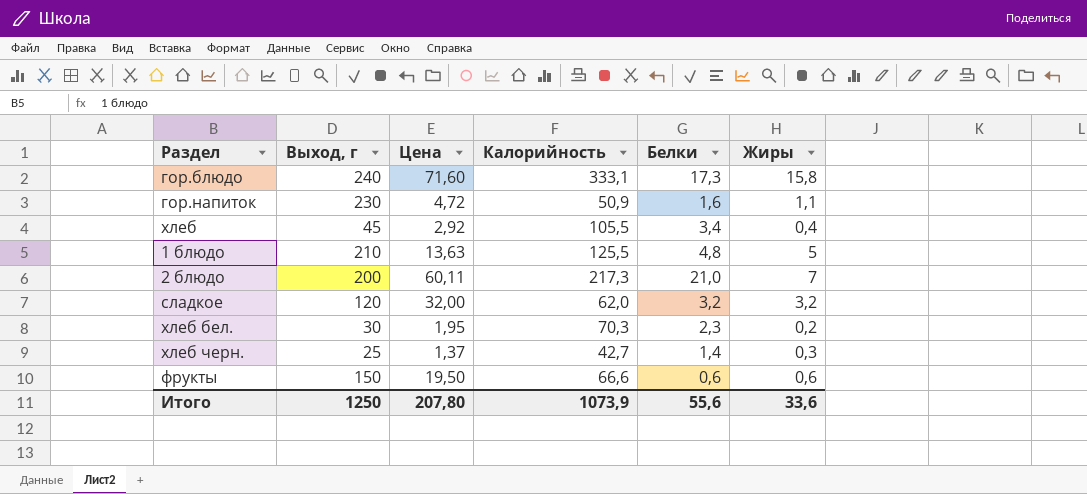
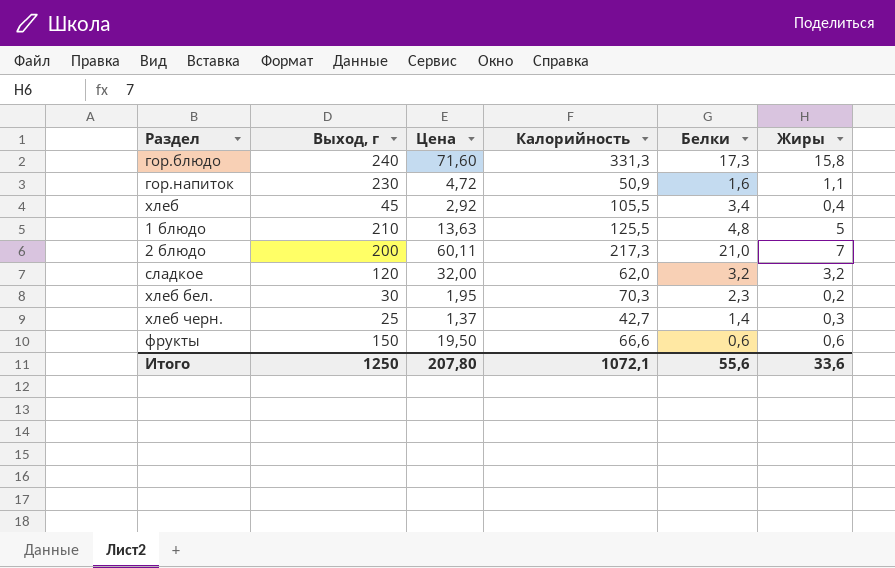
гор.блюдо | Калорийность: 333,1 -> 331,3
Итого | Калорийность: 1073,9 -> 1072,1

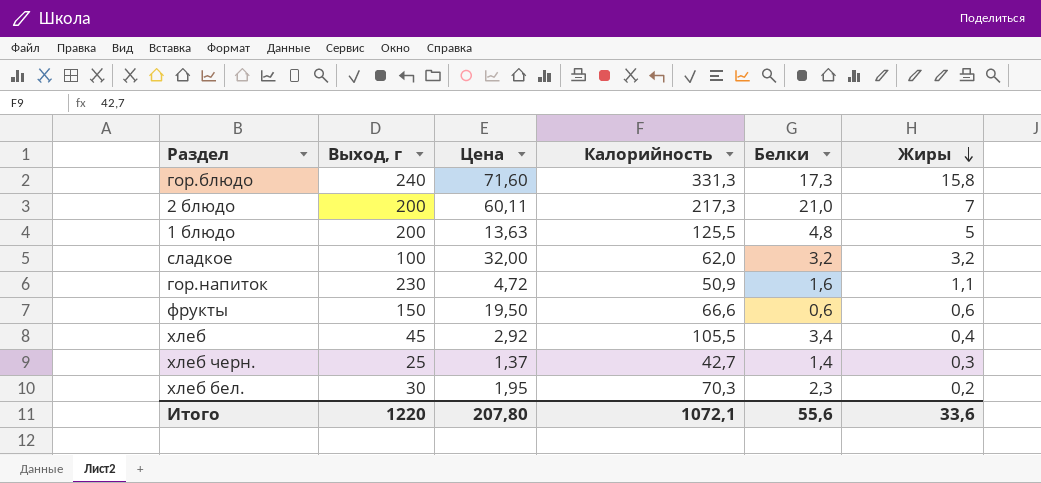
row order: none -> Жиры descending
1 блюдо | Выход, г: 210 -> 200
сладкое | Выход, г: 120 -> 100
Итого | Выход, г: 1250 -> 1220

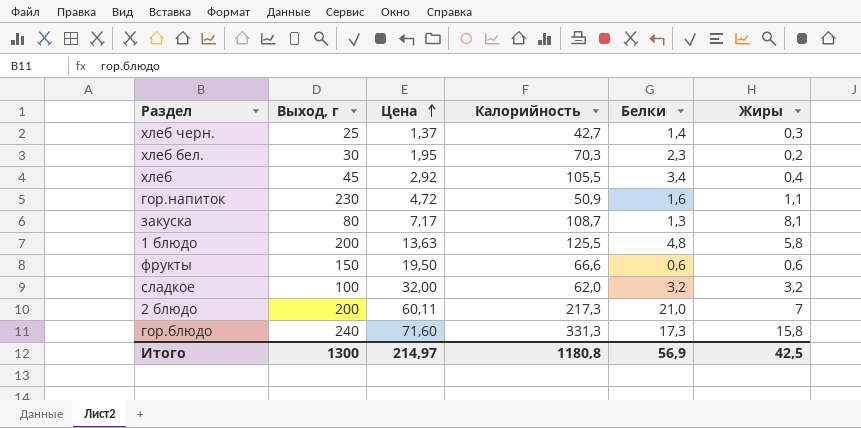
row order: Жиры descending -> Цена ascending
row закуска: none -> 80 | 7,17 | 108,7 | 1,3 | 8,1
1 блюдо | Жиры: 5 -> 5,8
Итого | Выход, г: 1220 -> 1300
Итого | Цена: 207,80 -> 214,97
Итого | Калорийность: 1072,1 -> 1180,8
Итого | Белки: 55,6 -> 56,9
Итого | Жиры: 33,6 -> 42,5

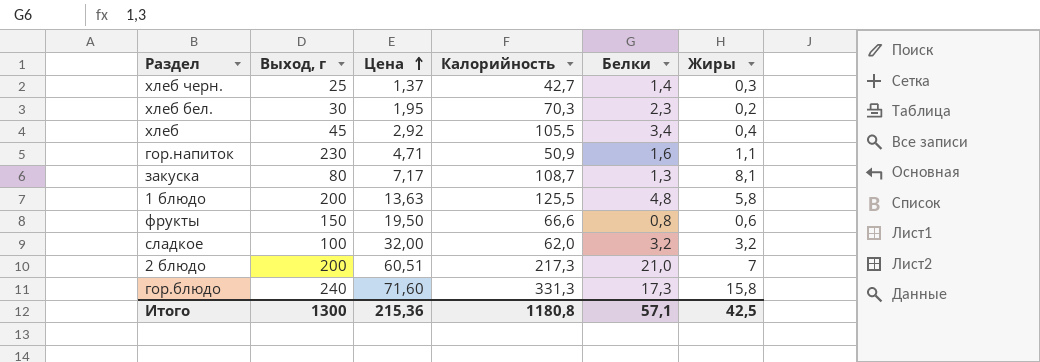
гор.напиток | Цена: 4,72 -> 4,71
фрукты | Белки: 0,6 -> 0,8
2 блюдо | Цена: 60,11 -> 60,51
Итого | Цена: 214,97 -> 215,36
Итого | Белки: 56,9 -> 57,1

